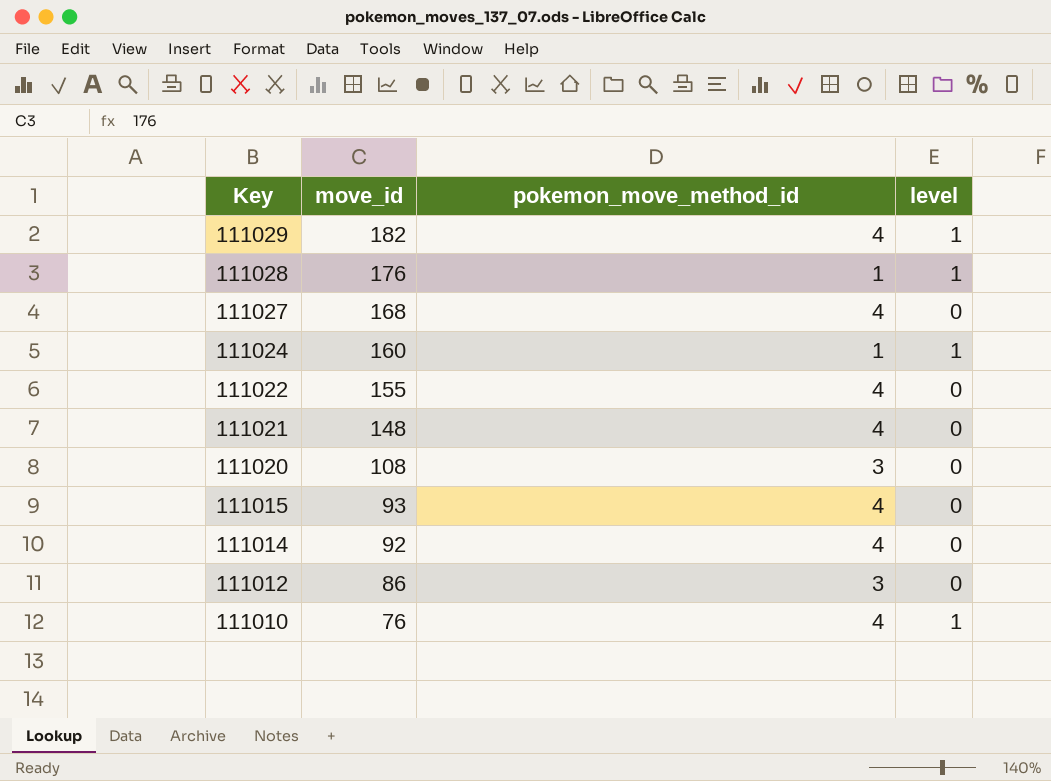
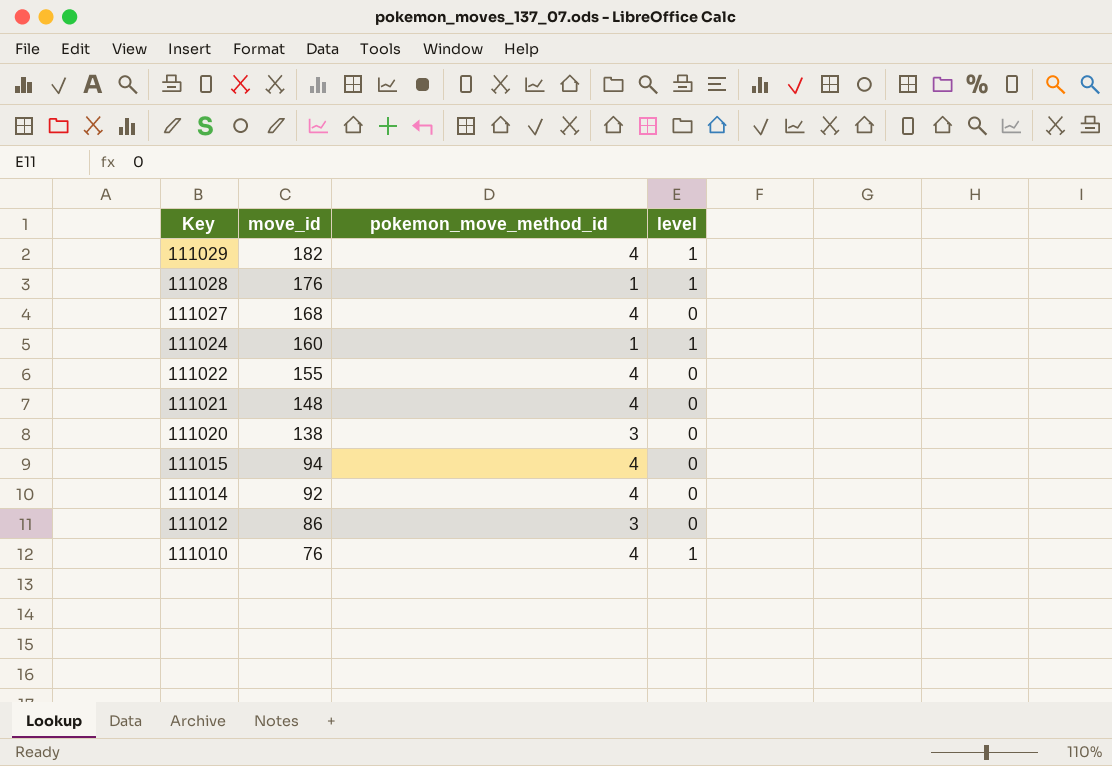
111020 | move_id: 108 -> 138
111015 | move_id: 93 -> 94

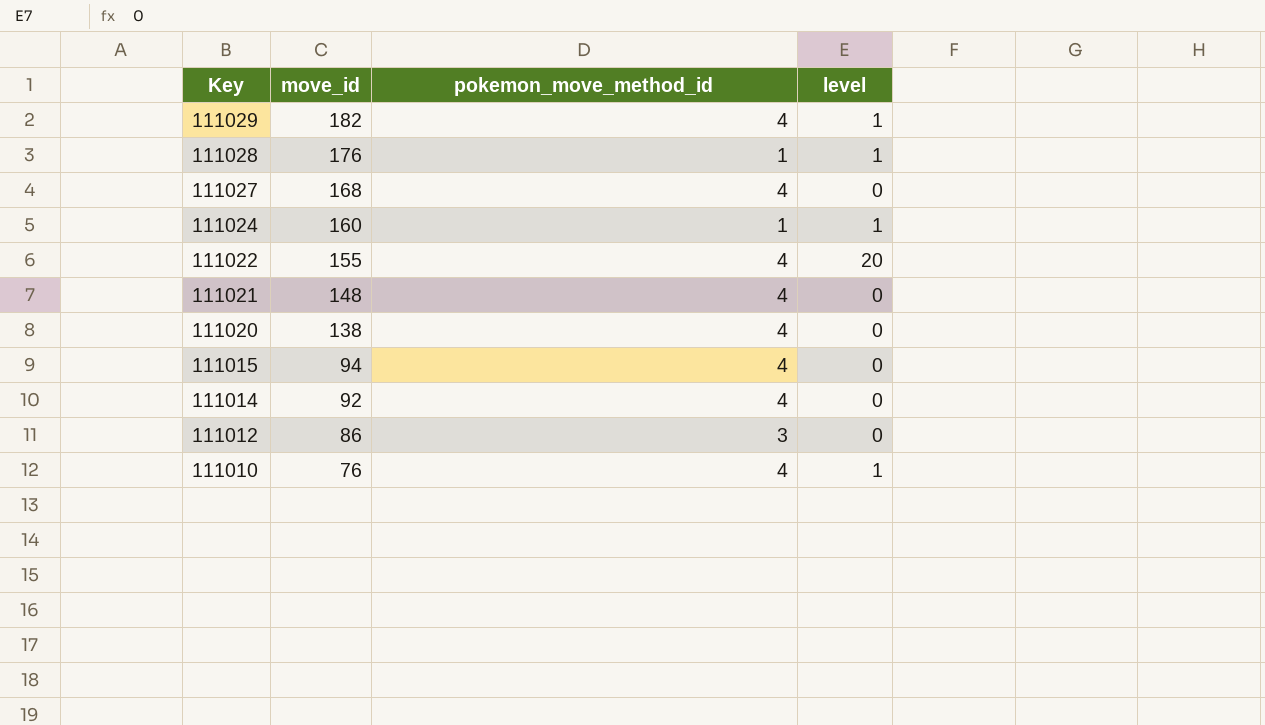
111022 | level: 0 -> 20
111020 | pokemon_move_method_id: 3 -> 4

